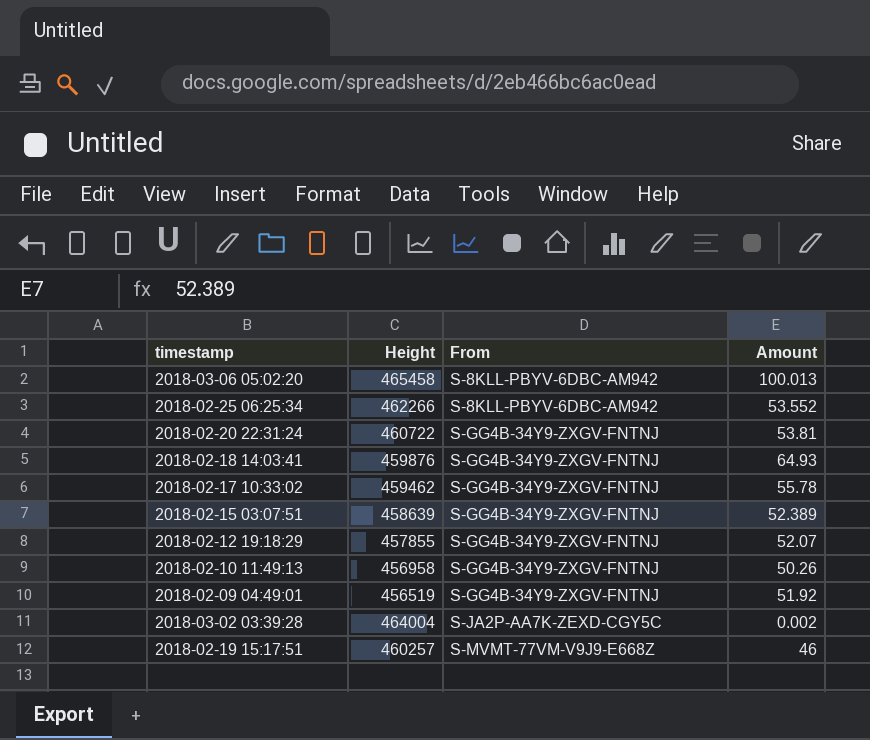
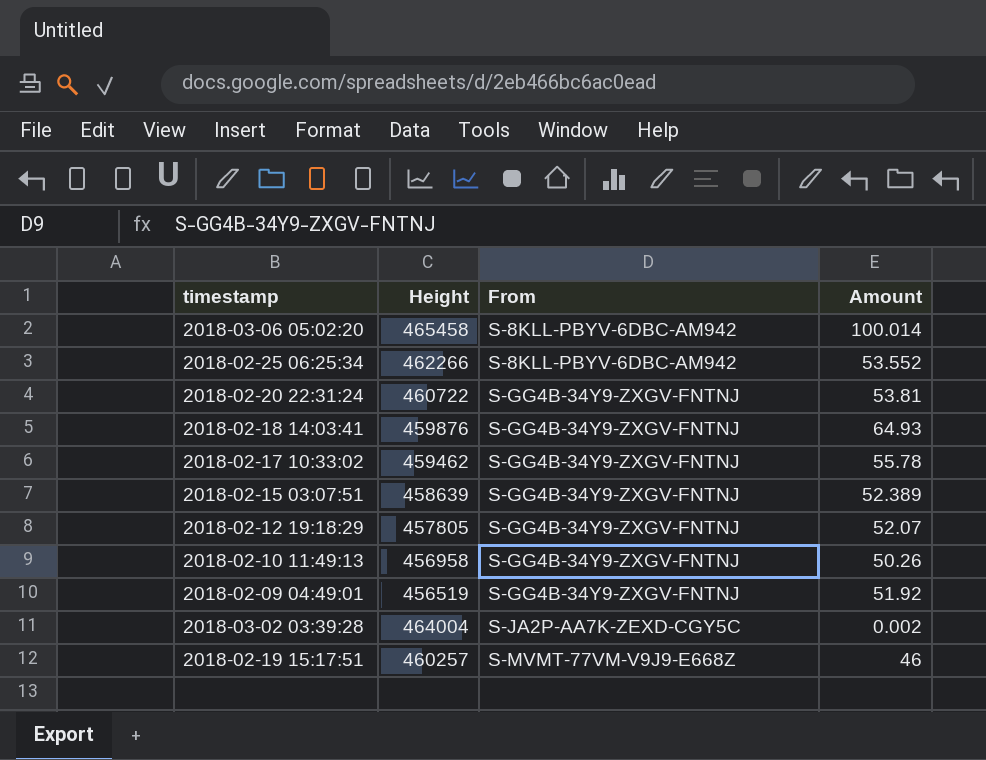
2018-03-06 05:02:20 | Amount: 100.013 -> 100.014
2018-02-12 19:18:29 | Height: 457855 -> 457805

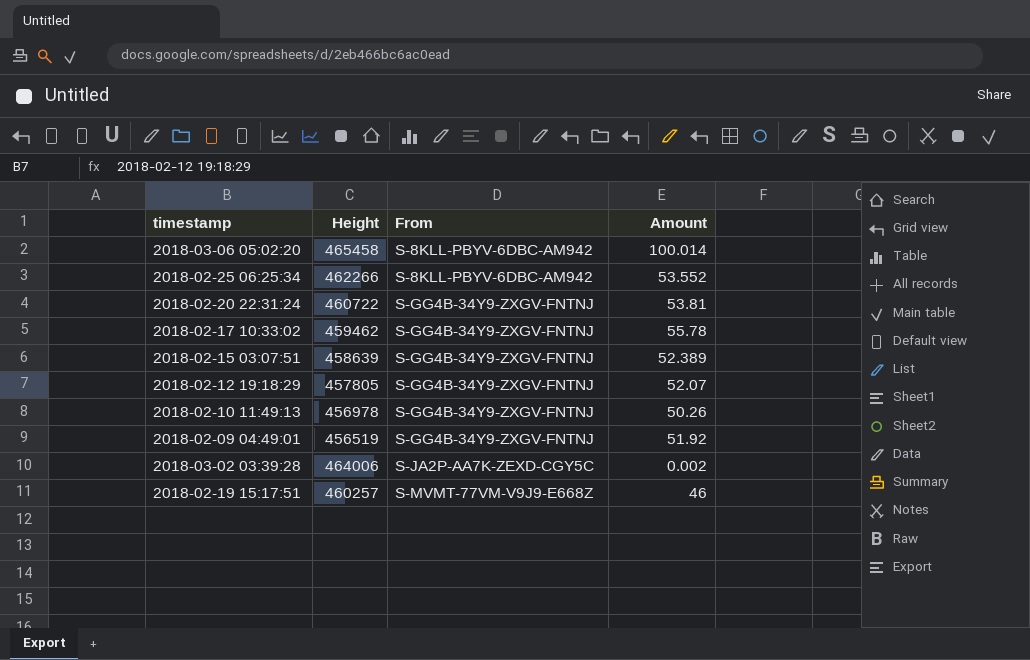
row 2018-02-18 14:03:41: 459876 | S-GG4B-34Y9-ZXGV-FNTNJ | 64.93 -> none
2018-02-10 11:49:13 | Height: 456958 -> 456978
2018-03-02 03:39:28 | Height: 464004 -> 464006

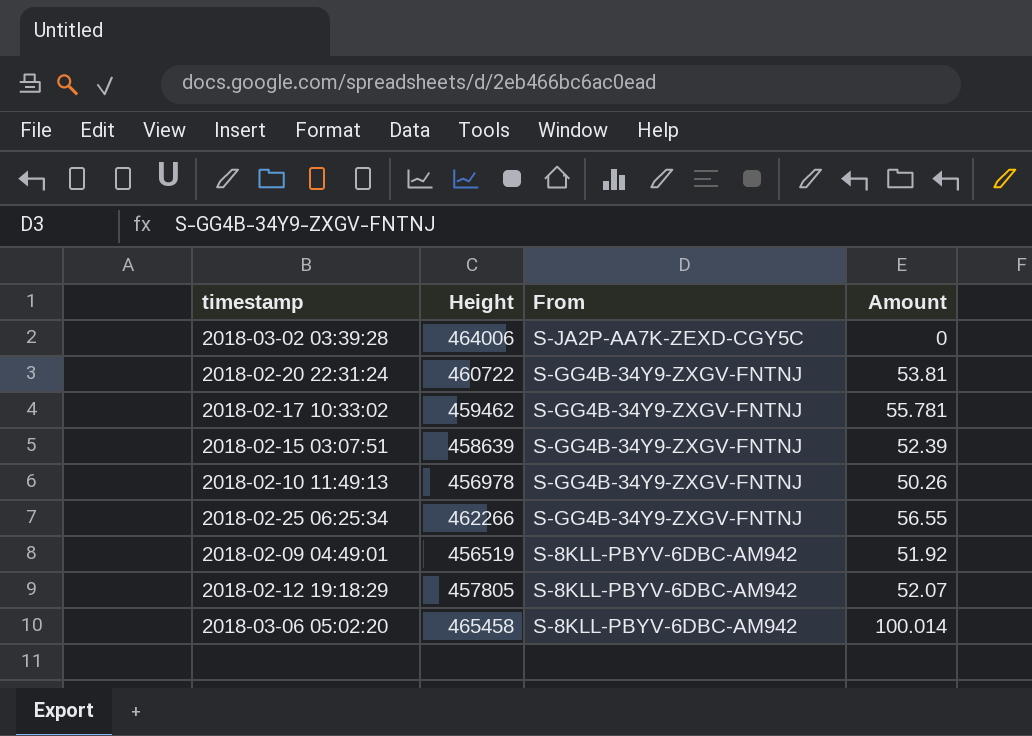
row order: From ascending -> From descending
row 2018-02-19 15:17:51: 460257 | S-MVMT-77VM-V9J9-E668Z | 46 -> none
2018-03-02 03:39:28 | Amount: 0.002 -> 0
2018-02-17 10:33:02 | Amount: 55.78 -> 55.781
2018-02-15 03:07:51 | Amount: 52.389 -> 52.39
2018-02-25 06:25:34 | From: S-8KLL-PBYV-6DBC-AM942 -> S-GG4B-34Y9-ZXGV-FNTNJ
2018-02-25 06:25:34 | Amount: 53.552 -> 56.55
2018-02-09 04:49:01 | From: S-GG4B-34Y9-ZXGV-FNTNJ -> S-8KLL-PBYV-6DBC-AM942
2018-02-12 19:18:29 | From: S-GG4B-34Y9-ZXGV-FNTNJ -> S-8KLL-PBYV-6DBC-AM942

